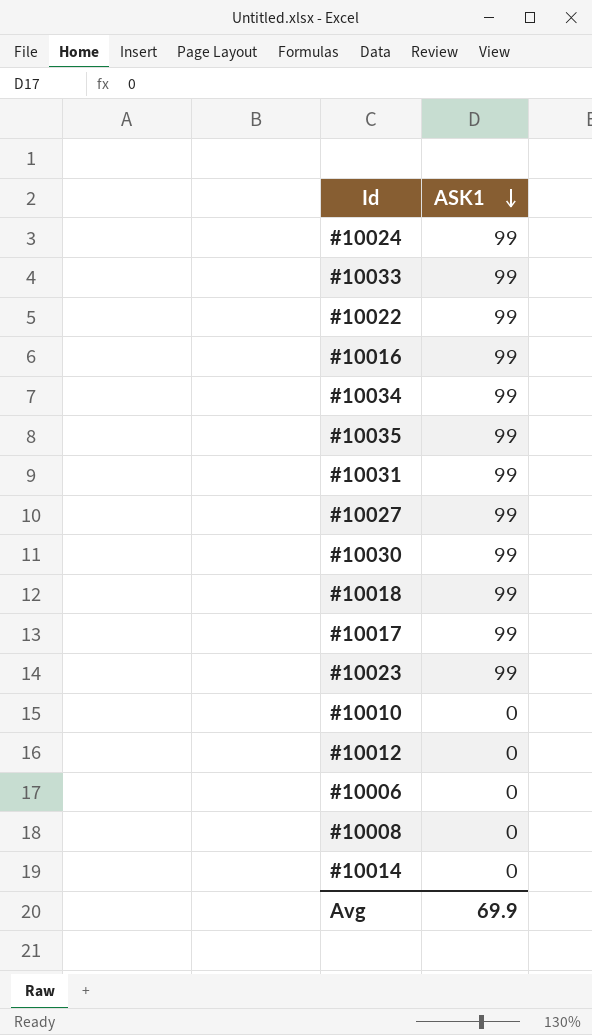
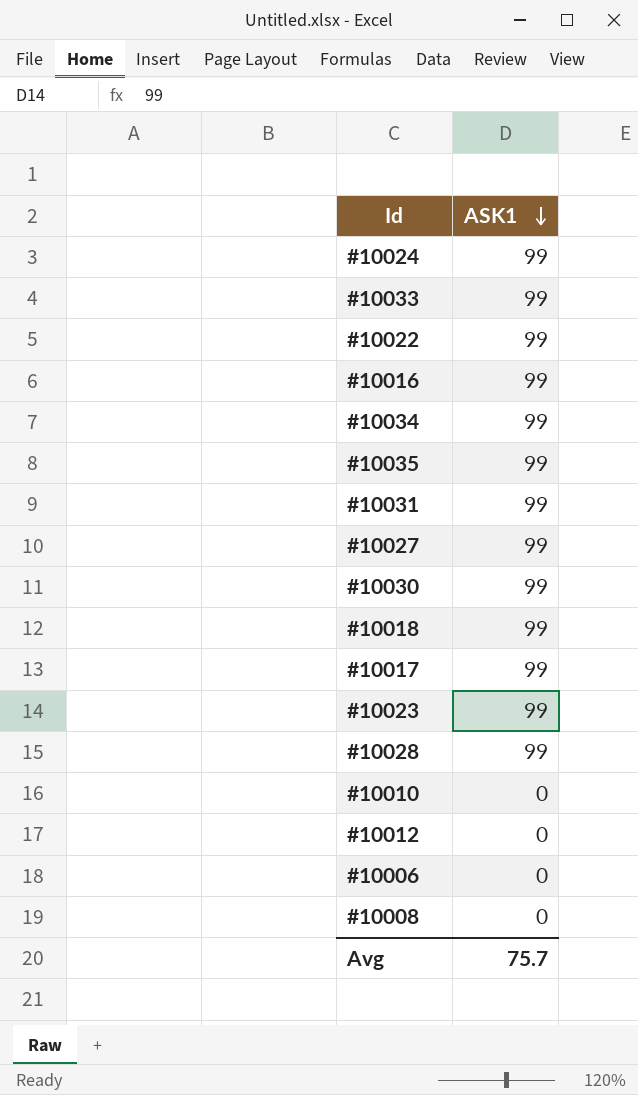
row #10014: 0 -> none
row #10028: none -> 99
Avg | ASK1: 69.9 -> 75.7

